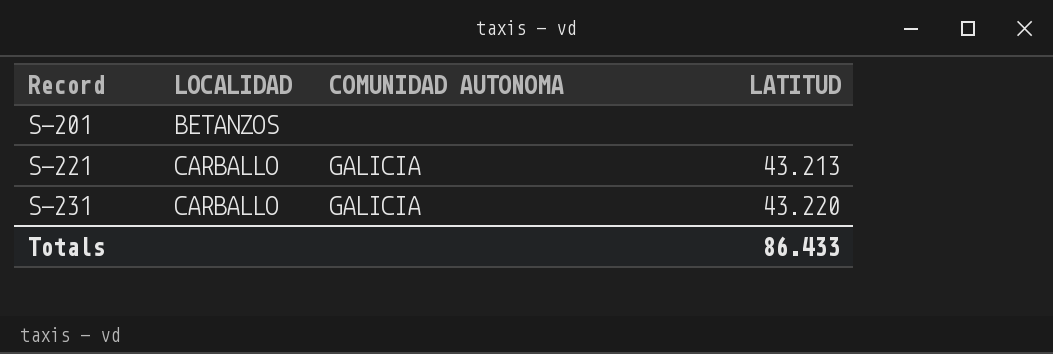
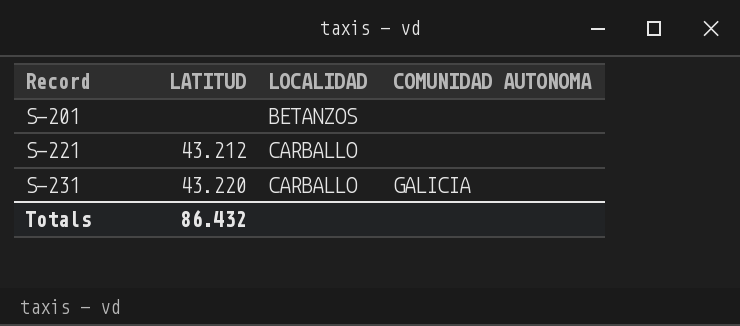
column LATITUD | position: 4 -> 2
S-221 | LATITUD: 43.213 -> 43.212
S-221 | COMUNIDAD AUTONOMA: GALICIA -> none
Totals | LATITUD: 86.433 -> 86.432

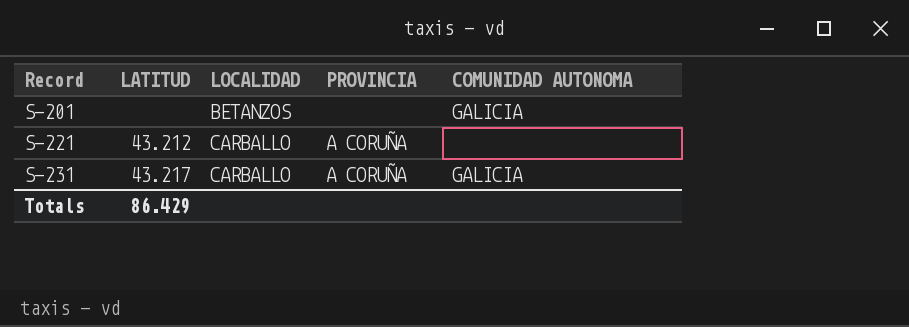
column PROVINCIA | position: none -> 4
S-201 | COMUNIDAD AUTONOMA: none -> GALICIA
S-231 | LATITUD: 43.220 -> 43.217
Totals | LATITUD: 86.432 -> 86.429

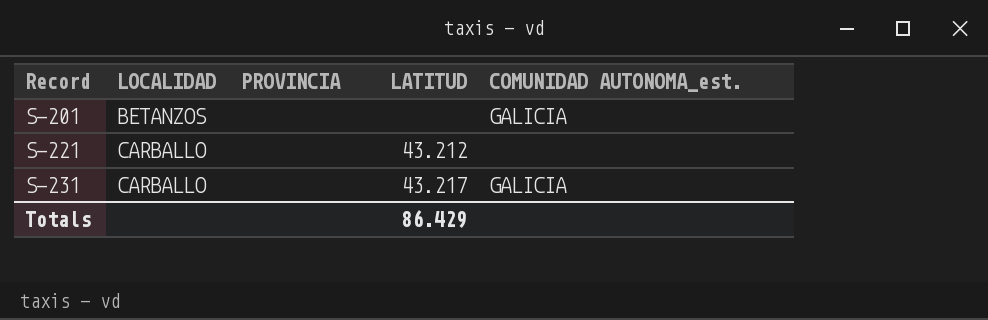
column LATITUD | position: 2 -> 4
column name: COMUNIDAD AUTONOMA -> COMUNIDAD AUTONOMA_est.
S-221 | PROVINCIA: A CORUÑA -> none
S-231 | PROVINCIA: A CORUÑA -> none

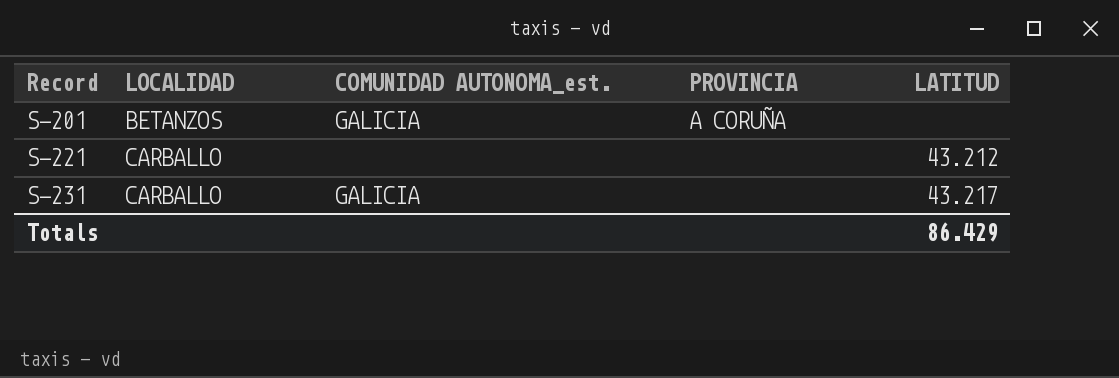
column COMUNIDAD AUTONOMA_est. | position: 5 -> 3
S-201 | PROVINCIA: none -> A CORUÑA

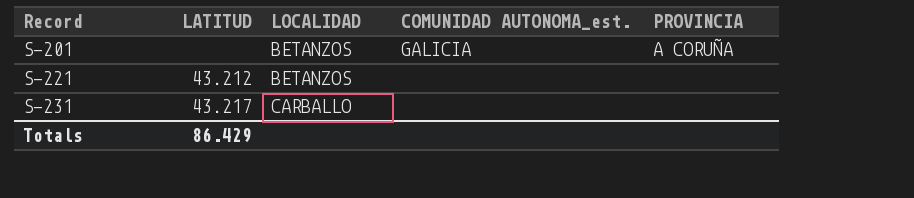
column LATITUD | position: 5 -> 2
S-221 | LOCALIDAD: CARBALLO -> BETANZOS
S-231 | COMUNIDAD AUTONOMA_est.: GALICIA -> none

